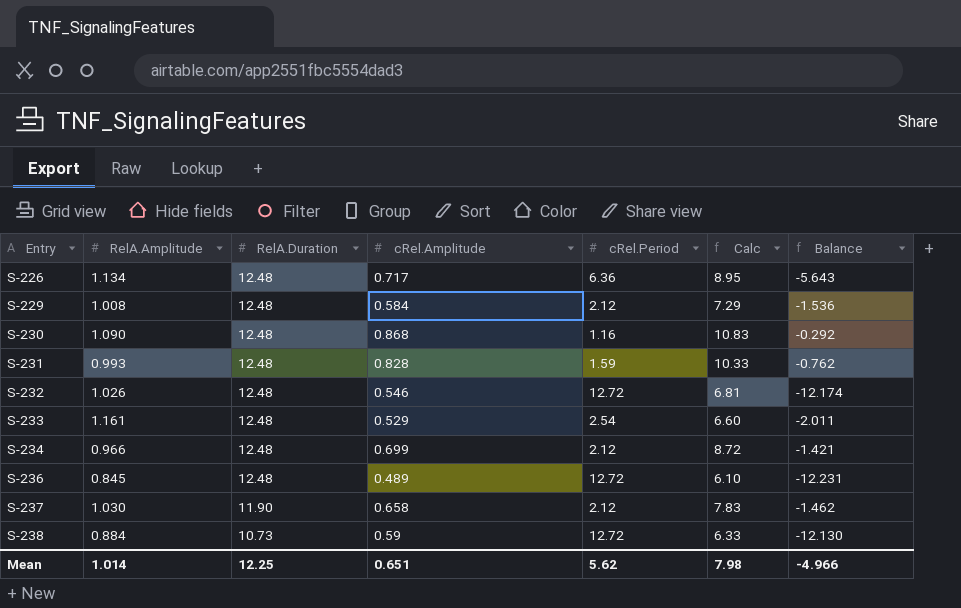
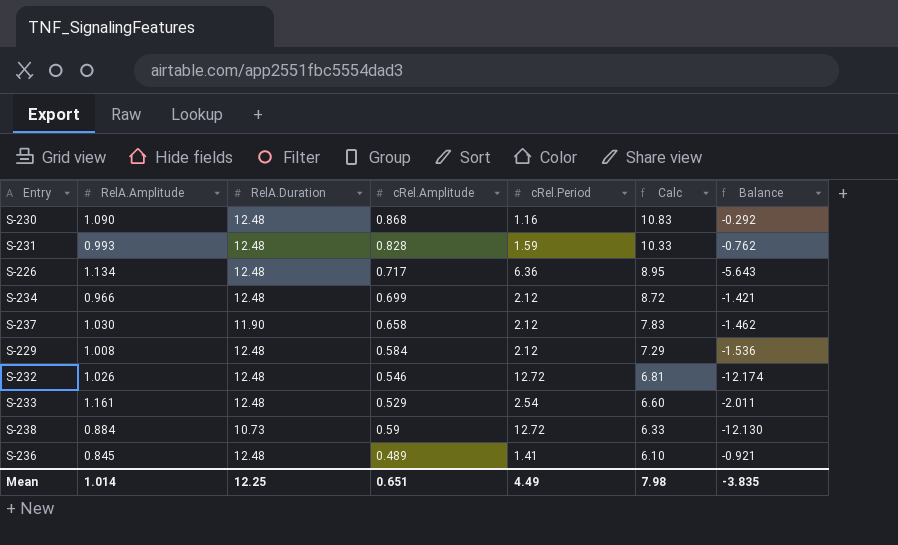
row order: Entry ascending -> Calc descending
S-236 | cRel.Period: 12.72 -> 1.41
S-236 | Balance: -12.231 -> -0.921
Mean | cRel.Period: 5.62 -> 4.49
Mean | Balance: -4.966 -> -3.835

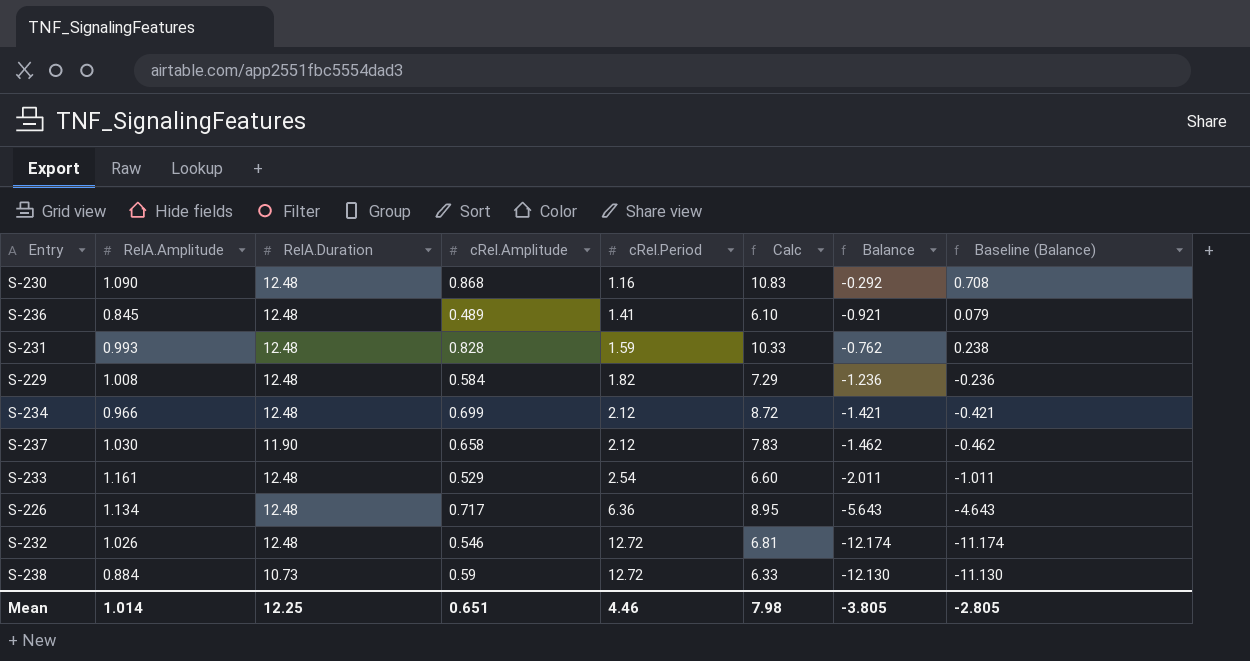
row order: Calc descending -> cRel.Period ascending
column Baseline (Balance) | formula: none -> [Balance] + 1
S-229 | cRel.Period: 2.12 -> 1.82
S-229 | Balance: -1.536 -> -1.236
Mean | cRel.Period: 4.49 -> 4.46
Mean | Balance: -3.835 -> -3.805

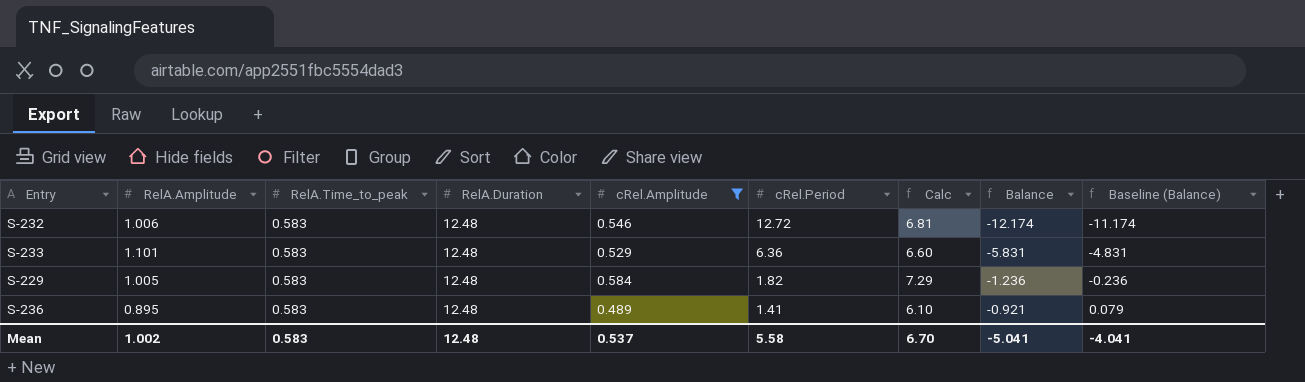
filter: none -> cRel.Amplitude <= 0.584
row order: cRel.Period ascending -> cRel.Period descending
column RelA.Time_to_peak | position: none -> 3
S-232 | RelA.Amplitude: 1.026 -> 1.006
S-233 | RelA.Amplitude: 1.161 -> 1.101
S-233 | cRel.Period: 2.54 -> 6.36
S-233 | Balance: -2.011 -> -5.831
S-233 | Baseline (Balance): -1.011 -> -4.831
S-229 | RelA.Amplitude: 1.008 -> 1.005
S-236 | RelA.Amplitude: 0.845 -> 0.895
Mean | RelA.Amplitude: 1.014 -> 1.002
Mean | RelA.Duration: 12.25 -> 12.48
Mean | cRel.Amplitude: 0.651 -> 0.537
Mean | cRel.Period: 4.46 -> 5.58
Mean | Calc: 7.98 -> 6.70
Mean | Balance: -3.805 -> -5.041
Mean | Baseline (Balance): -2.805 -> -4.041

